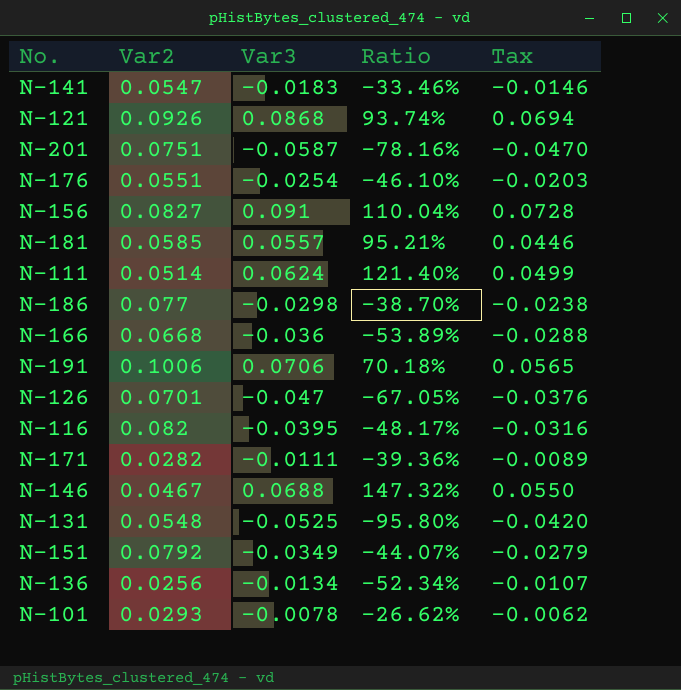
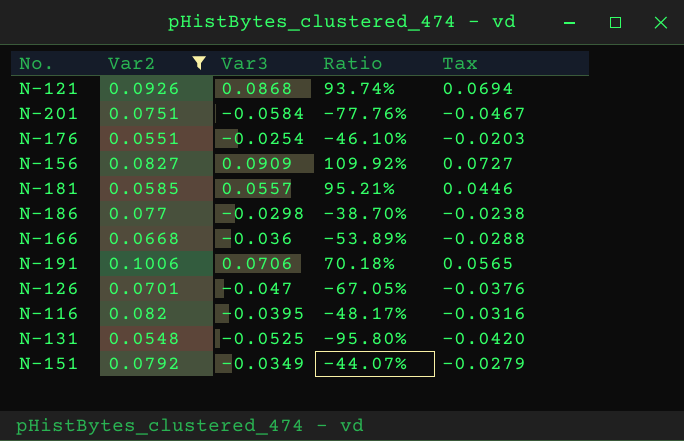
filter: none -> Var2 >= 0.0548
N-201 | Var3: -0.0587 -> -0.0584
N-201 | Ratio: -78.16% -> -77.76%
N-201 | Tax: -0.0470 -> -0.0467
N-156 | Var3: 0.091 -> 0.0909
N-156 | Ratio: 110.04% -> 109.92%
N-156 | Tax: 0.0728 -> 0.0727

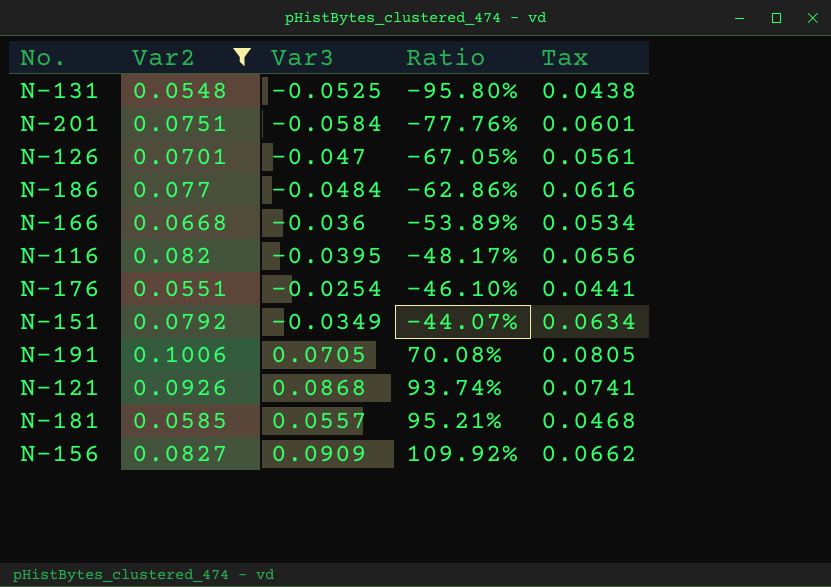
row order: none -> Ratio ascending
column Tax | formula: [Var3] * 0.8 -> [Var2] * 0.8
N-186 | Var3: -0.0298 -> -0.0484
N-186 | Ratio: -38.70% -> -62.86%
N-191 | Var3: 0.0706 -> 0.0705
N-191 | Ratio: 70.18% -> 70.08%

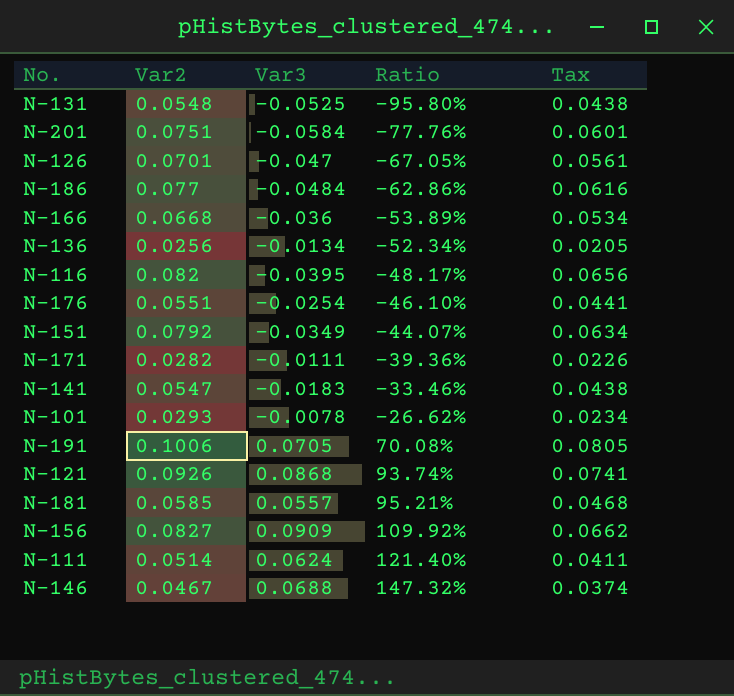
filter: Var2 >= 0.0548 -> none

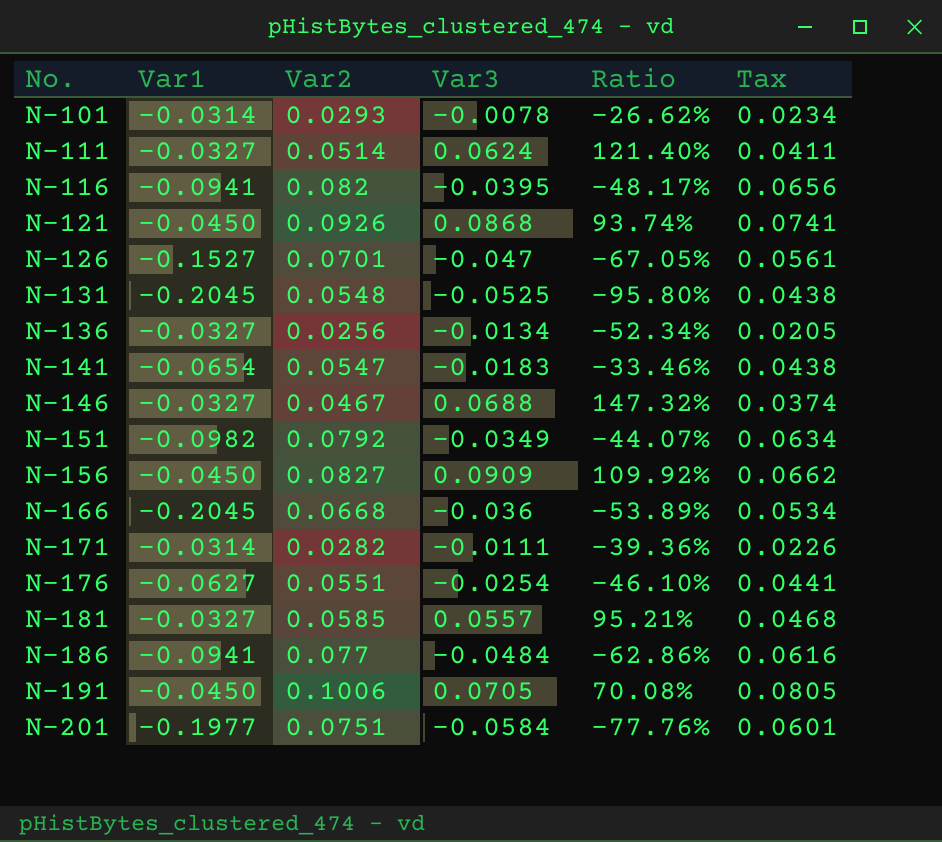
row order: Ratio ascending -> No. ascending
column Var1 | position: none -> 2

